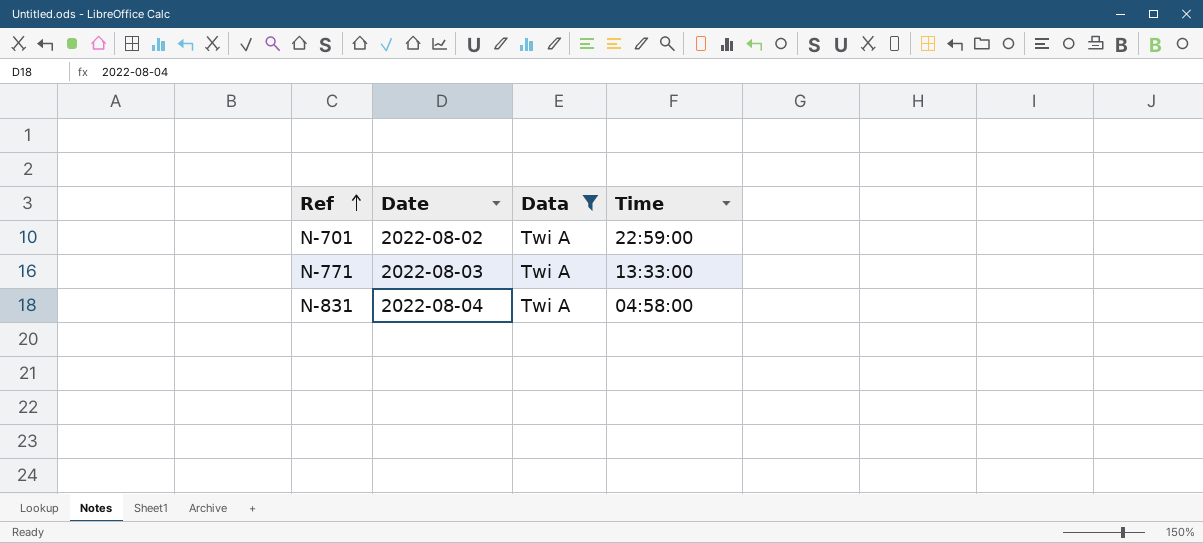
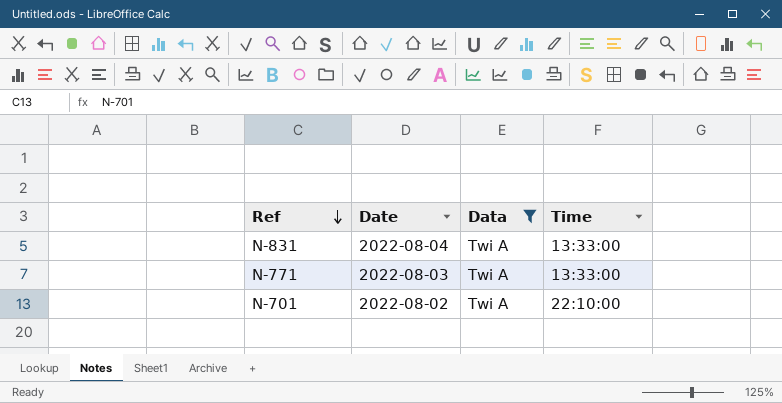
row order: Ref ascending -> Ref descending
N-831 | Time: 04:58:00 -> 13:33:00
N-701 | Time: 22:59:00 -> 22:10:00

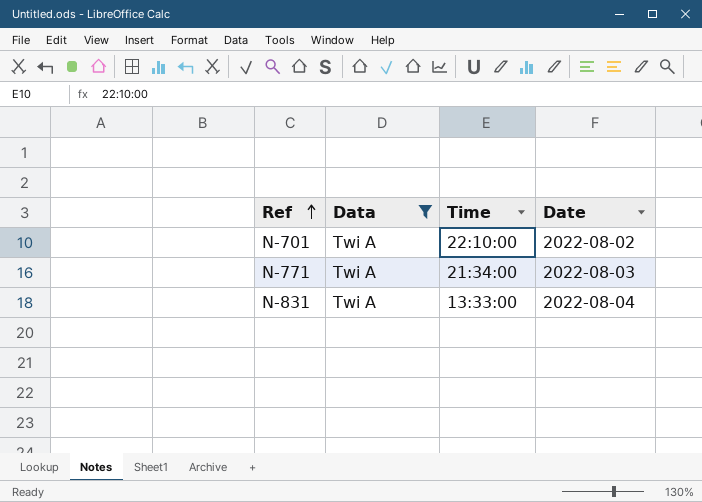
row order: Ref descending -> Ref ascending
column Date | position: 2 -> 4
N-771 | Time: 13:33:00 -> 21:34:00

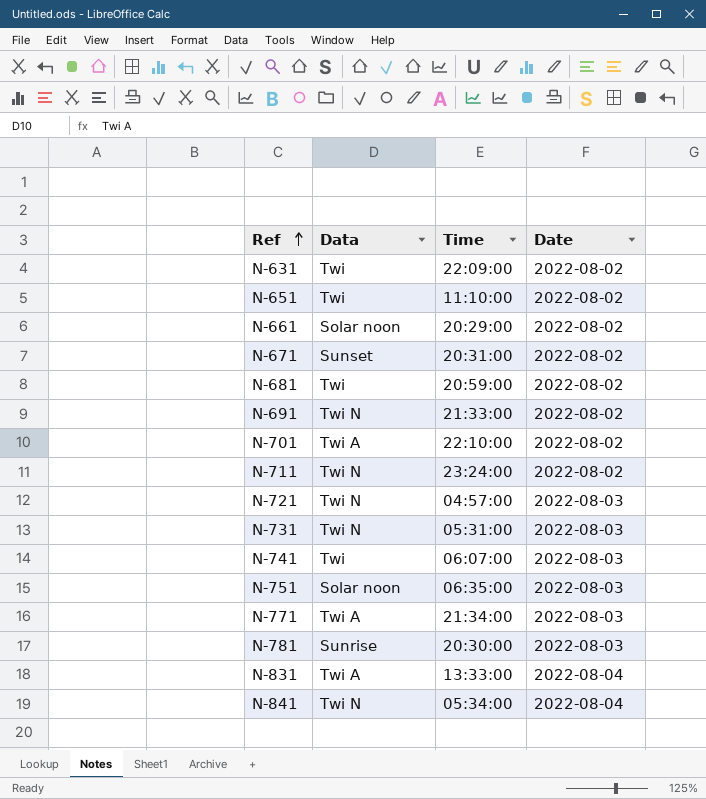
filter: Data = Twi A -> none

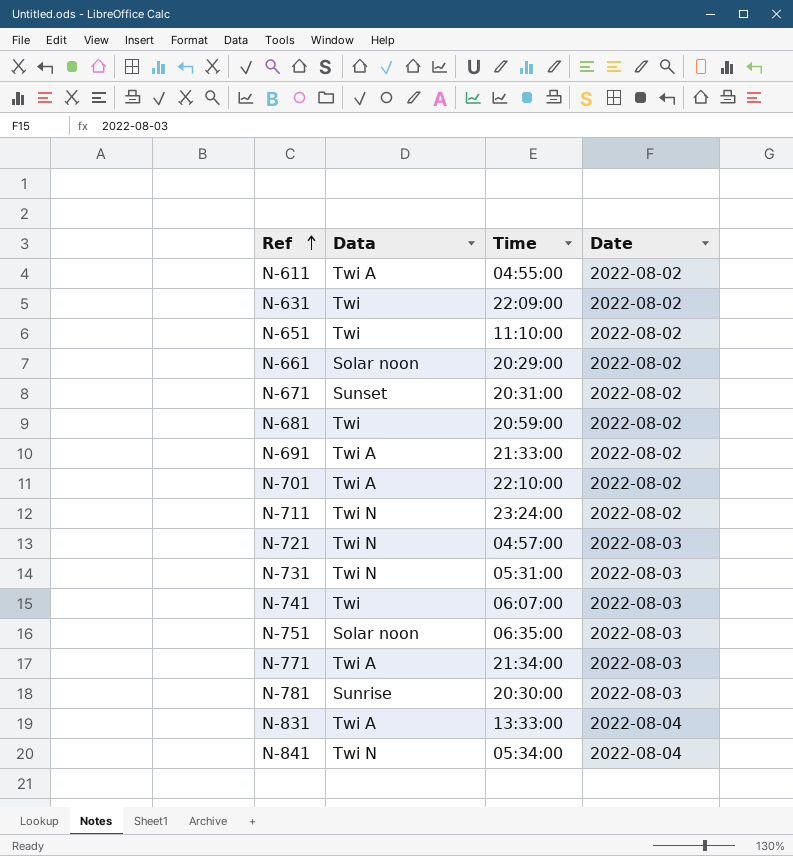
row N-611: none -> Twi A | 04:55:00 | 2022-08-02
N-691 | Data: Twi N -> Twi A

